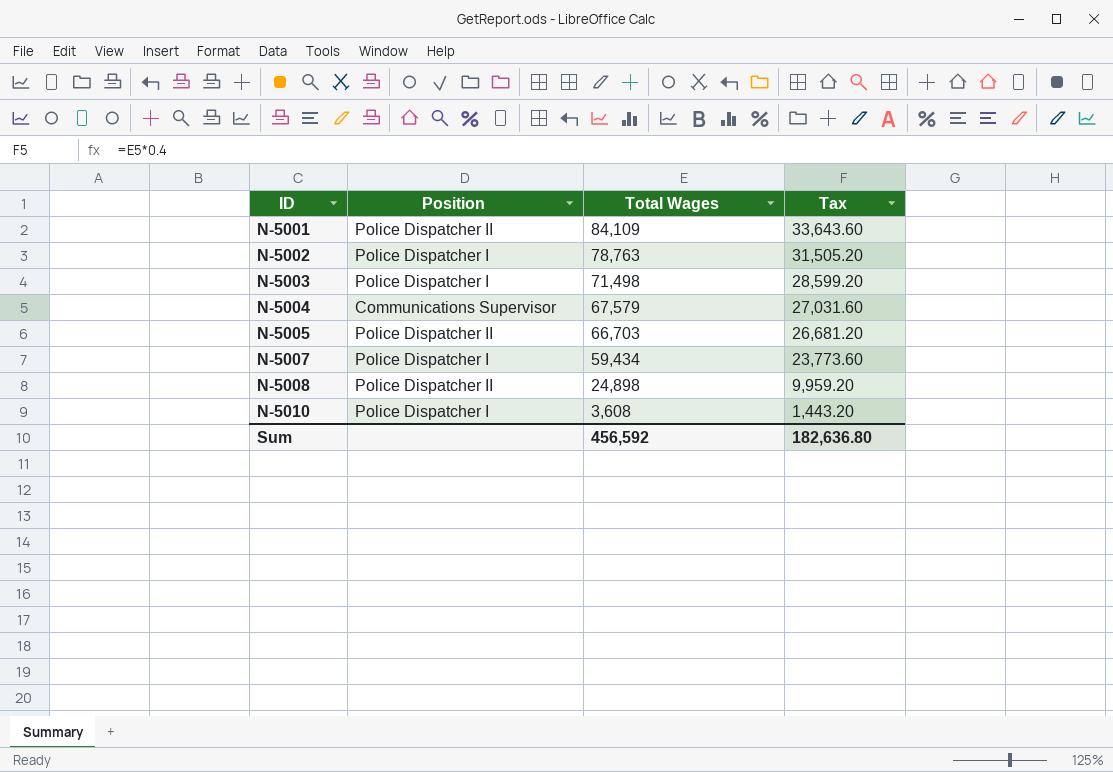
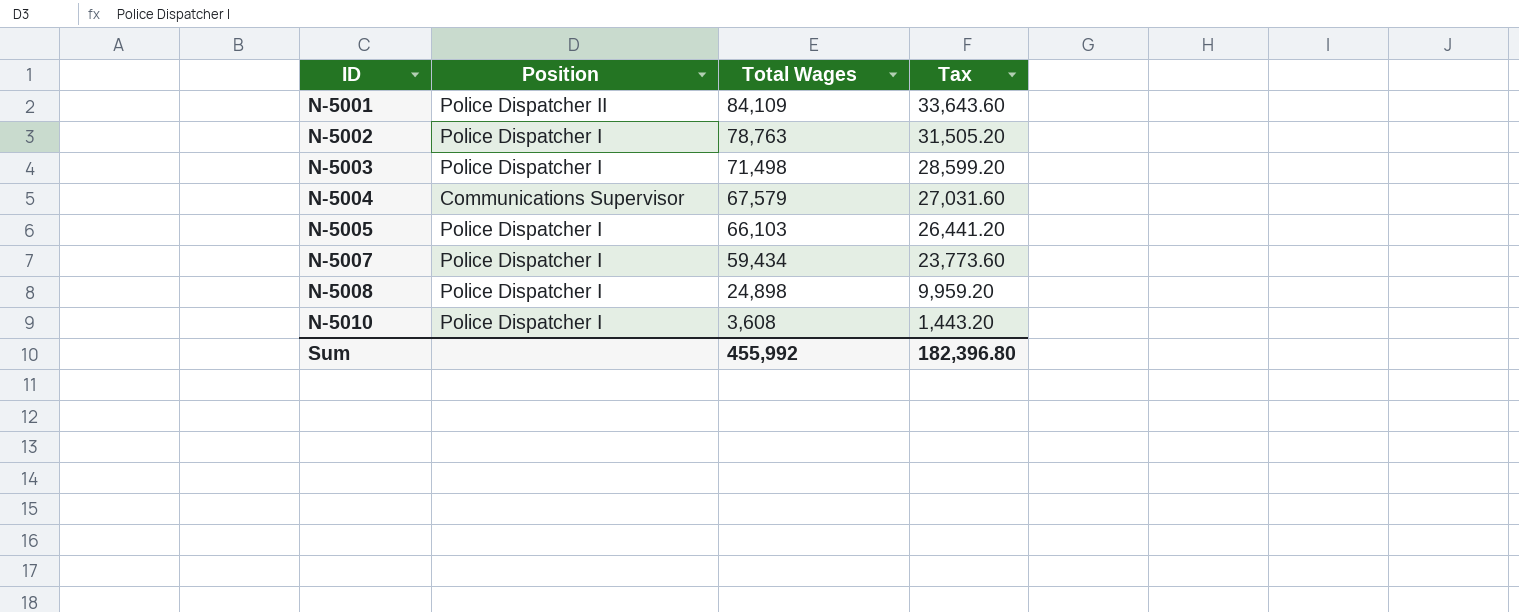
N-5005 | Position: Police Dispatcher II -> Police Dispatcher I
N-5005 | Total Wages: 66,703 -> 66,103
N-5005 | Tax: 26,681.20 -> 26,441.20
N-5008 | Position: Police Dispatcher II -> Police Dispatcher I
Sum | Total Wages: 456,592 -> 455,992
Sum | Tax: 182,636.80 -> 182,396.80

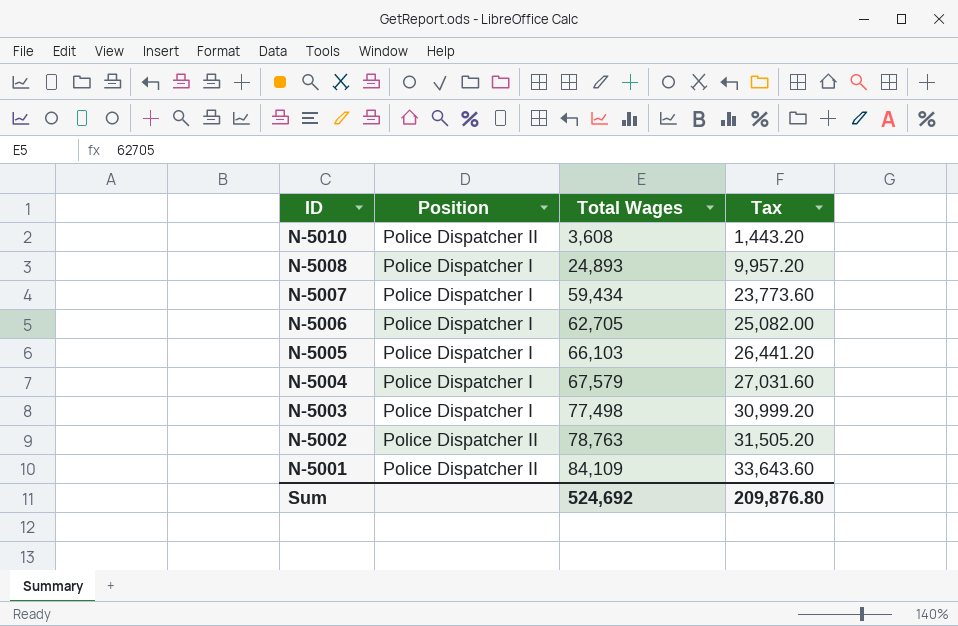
row order: ID ascending -> ID descending
N-5010 | Position: Police Dispatcher I -> Police Dispatcher II
N-5008 | Total Wages: 24,898 -> 24,893
N-5008 | Tax: 9,959.20 -> 9,957.20
row N-5006: none -> Police Dispatcher I | 62,705 | 25,082.00
N-5004 | Position: Communications Supervisor -> Police Dispatcher I
N-5003 | Total Wages: 71,498 -> 77,498
N-5003 | Tax: 28,599.20 -> 30,999.20
N-5002 | Position: Police Dispatcher I -> Police Dispatcher II
Sum | Total Wages: 455,992 -> 524,692
Sum | Tax: 182,396.80 -> 209,876.80

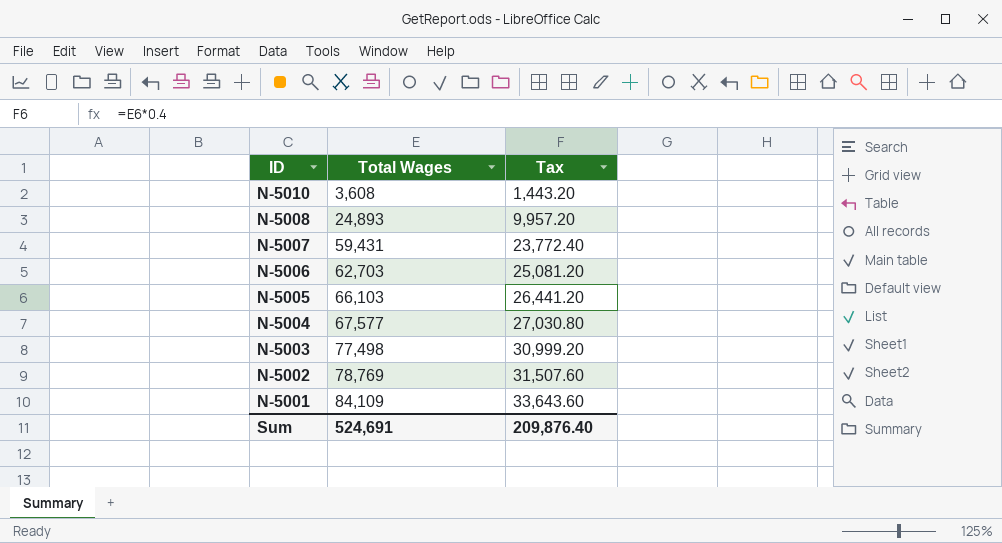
column Position | position: 2 -> none
N-5007 | Total Wages: 59,434 -> 59,431
N-5007 | Tax: 23,773.60 -> 23,772.40
N-5006 | Total Wages: 62,705 -> 62,703
N-5006 | Tax: 25,082.00 -> 25,081.20
N-5004 | Total Wages: 67,579 -> 67,577
N-5004 | Tax: 27,031.60 -> 27,030.80
N-5002 | Total Wages: 78,763 -> 78,769
N-5002 | Tax: 31,505.20 -> 31,507.60
Sum | Total Wages: 524,692 -> 524,691
Sum | Tax: 209,876.80 -> 209,876.40

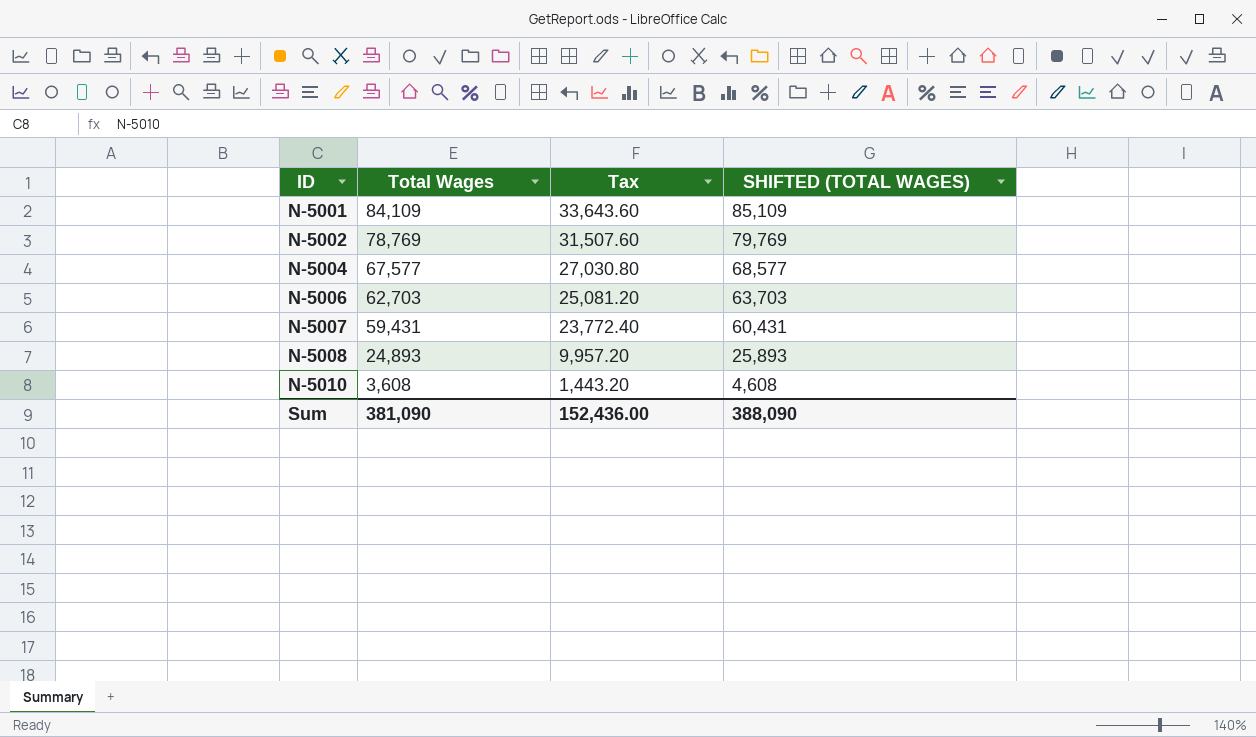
row order: ID descending -> ID ascending
column SHIFTED (TOTAL WAGES) | formula: none -> [Total Wages] + 1000
row N-5005: 66,103 | 26,441.20 -> none
row N-5003: 77,498 | 30,999.20 -> none
Sum | Total Wages: 524,691 -> 381,090
Sum | Tax: 209,876.40 -> 152,436.00

